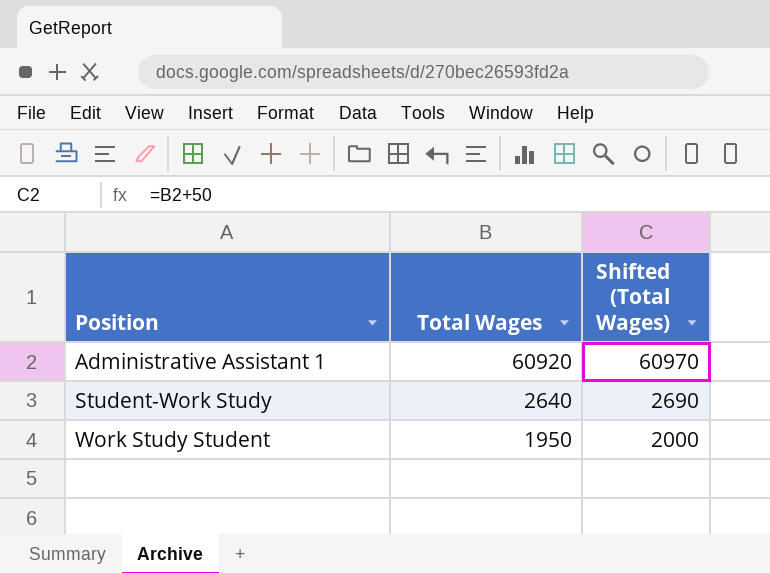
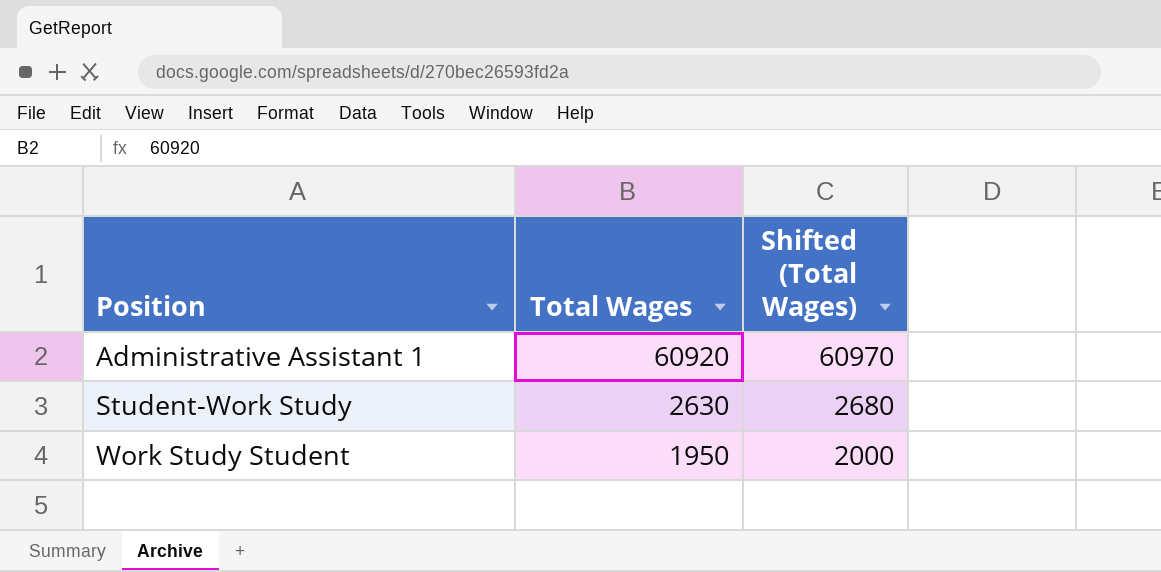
Student-Work Study | Total Wages: 2640 -> 2630
Student-Work Study | Shifted (Total Wages): 2690 -> 2680

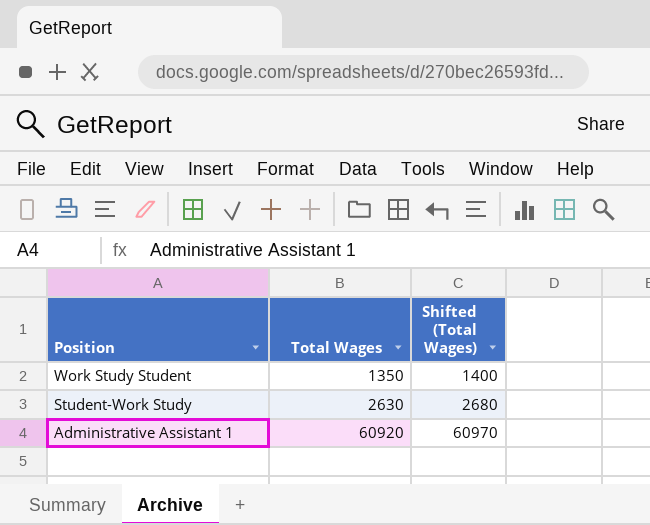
row order: Position ascending -> Position descending
Work Study Student | Total Wages: 1950 -> 1350
Work Study Student | Shifted (Total Wages): 2000 -> 1400

